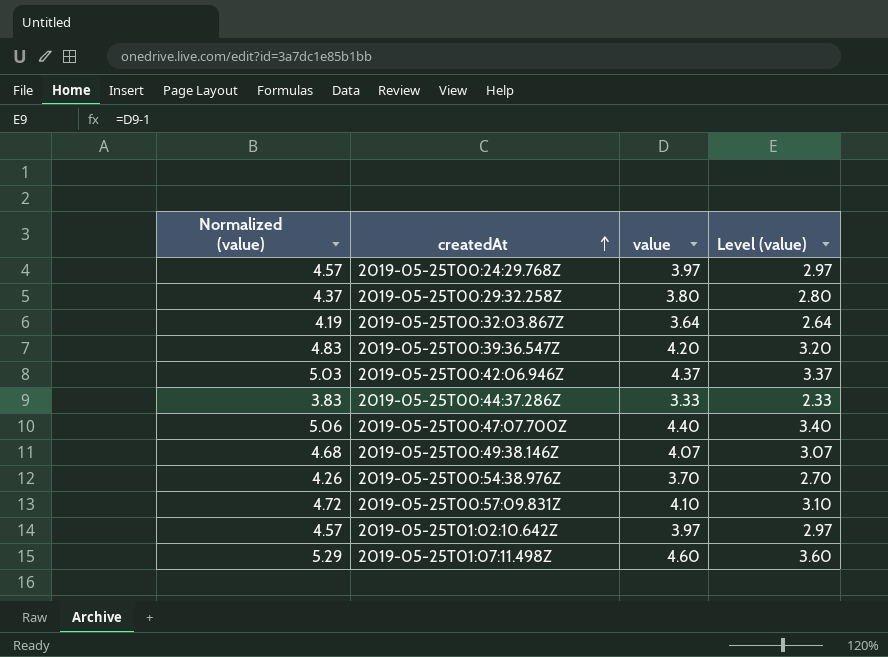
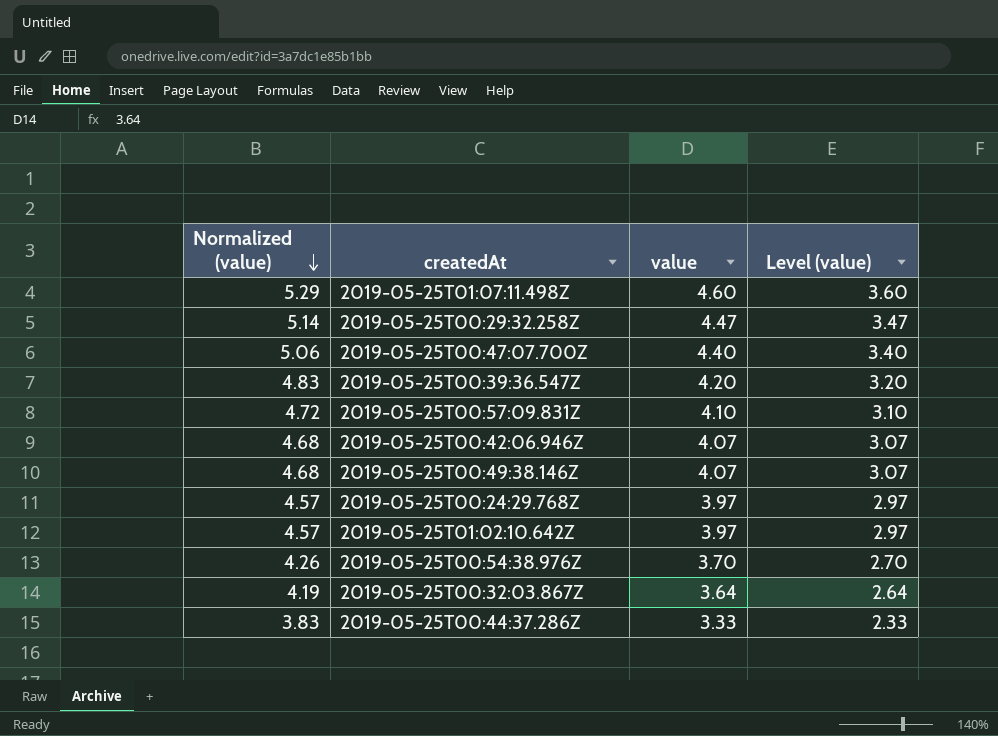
row order: createdAt ascending -> Normalized (value) descending
2019-05-25T00:29:32.258Z | Normalized (value): 4.37 -> 5.14
2019-05-25T00:29:32.258Z | value: 3.80 -> 4.47
2019-05-25T00:29:32.258Z | Level (value): 2.80 -> 3.47
2019-05-25T00:42:06.946Z | Normalized (value): 5.03 -> 4.68
2019-05-25T00:42:06.946Z | value: 4.37 -> 4.07
2019-05-25T00:42:06.946Z | Level (value): 3.37 -> 3.07

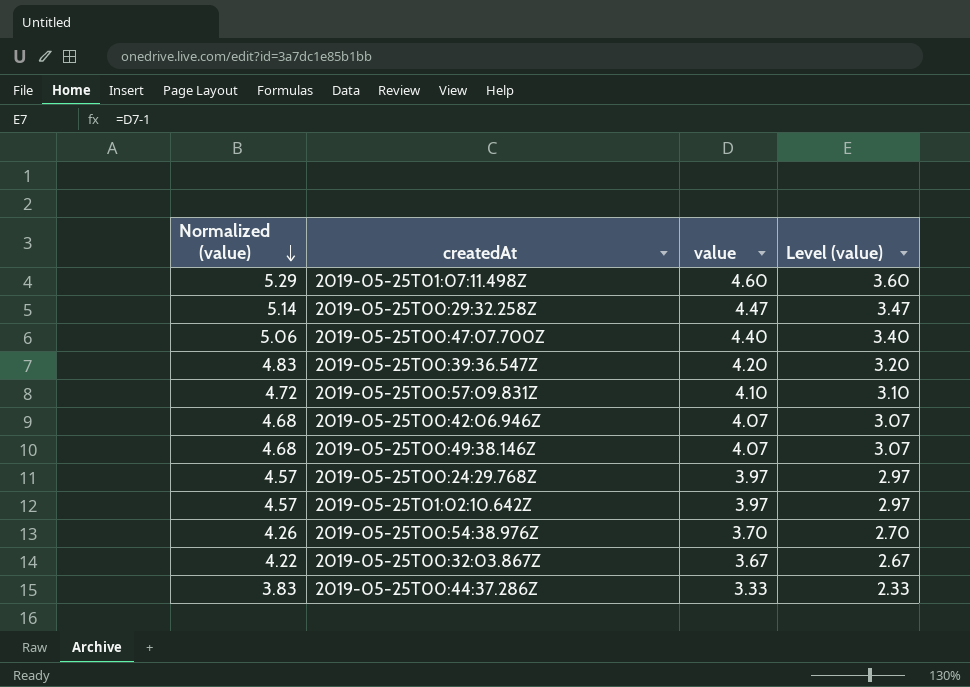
2019-05-25T00:32:03.867Z | Normalized (value): 4.19 -> 4.22
2019-05-25T00:32:03.867Z | value: 3.64 -> 3.67
2019-05-25T00:32:03.867Z | Level (value): 2.64 -> 2.67

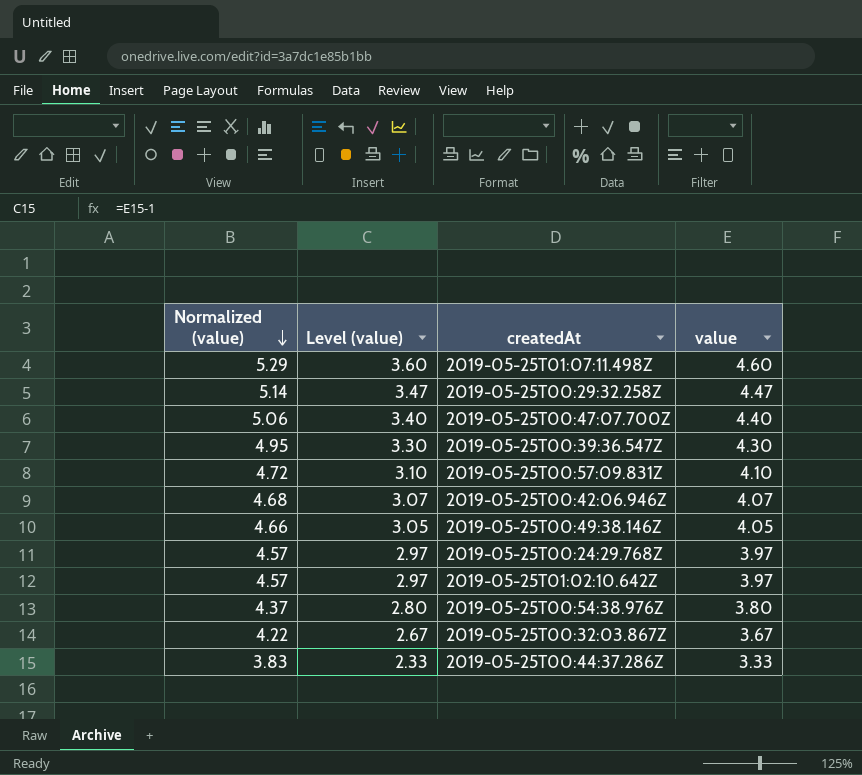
column Level (value) | position: 4 -> 2
2019-05-25T00:39:36.547Z | Normalized (value): 4.83 -> 4.95
2019-05-25T00:39:36.547Z | Level (value): 3.20 -> 3.30
2019-05-25T00:39:36.547Z | value: 4.20 -> 4.30
2019-05-25T00:49:38.146Z | Normalized (value): 4.68 -> 4.66
2019-05-25T00:49:38.146Z | Level (value): 3.07 -> 3.05
2019-05-25T00:49:38.146Z | value: 4.07 -> 4.05
2019-05-25T00:54:38.976Z | Normalized (value): 4.26 -> 4.37
2019-05-25T00:54:38.976Z | Level (value): 2.70 -> 2.80
2019-05-25T00:54:38.976Z | value: 3.70 -> 3.80

